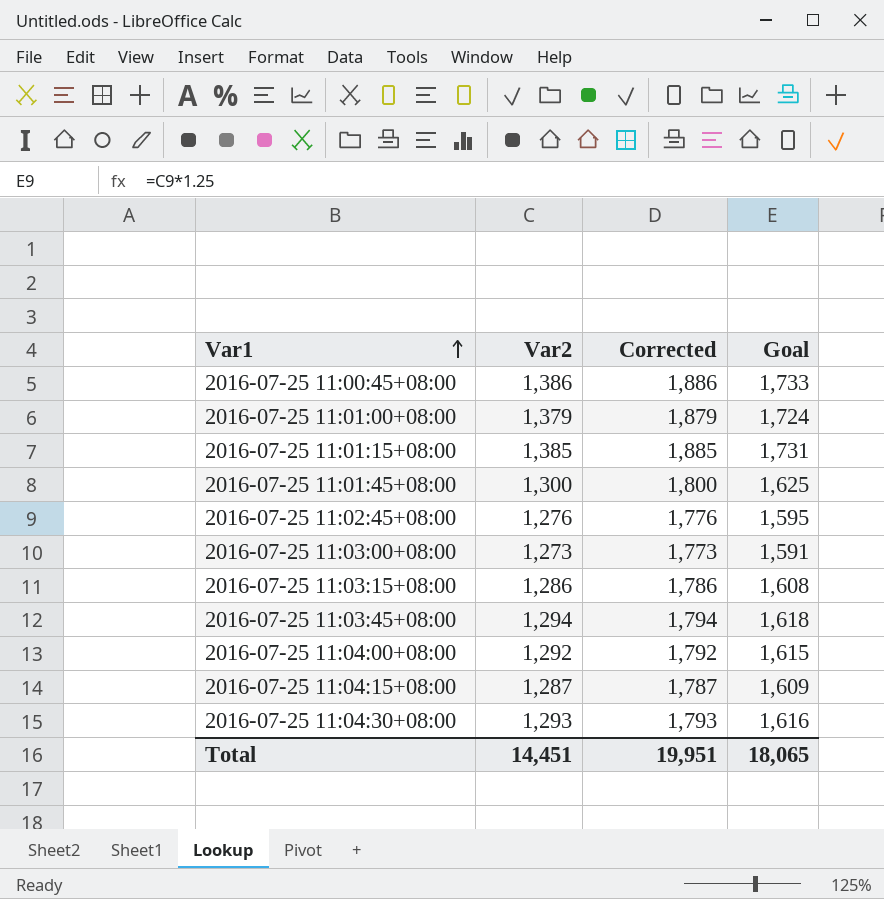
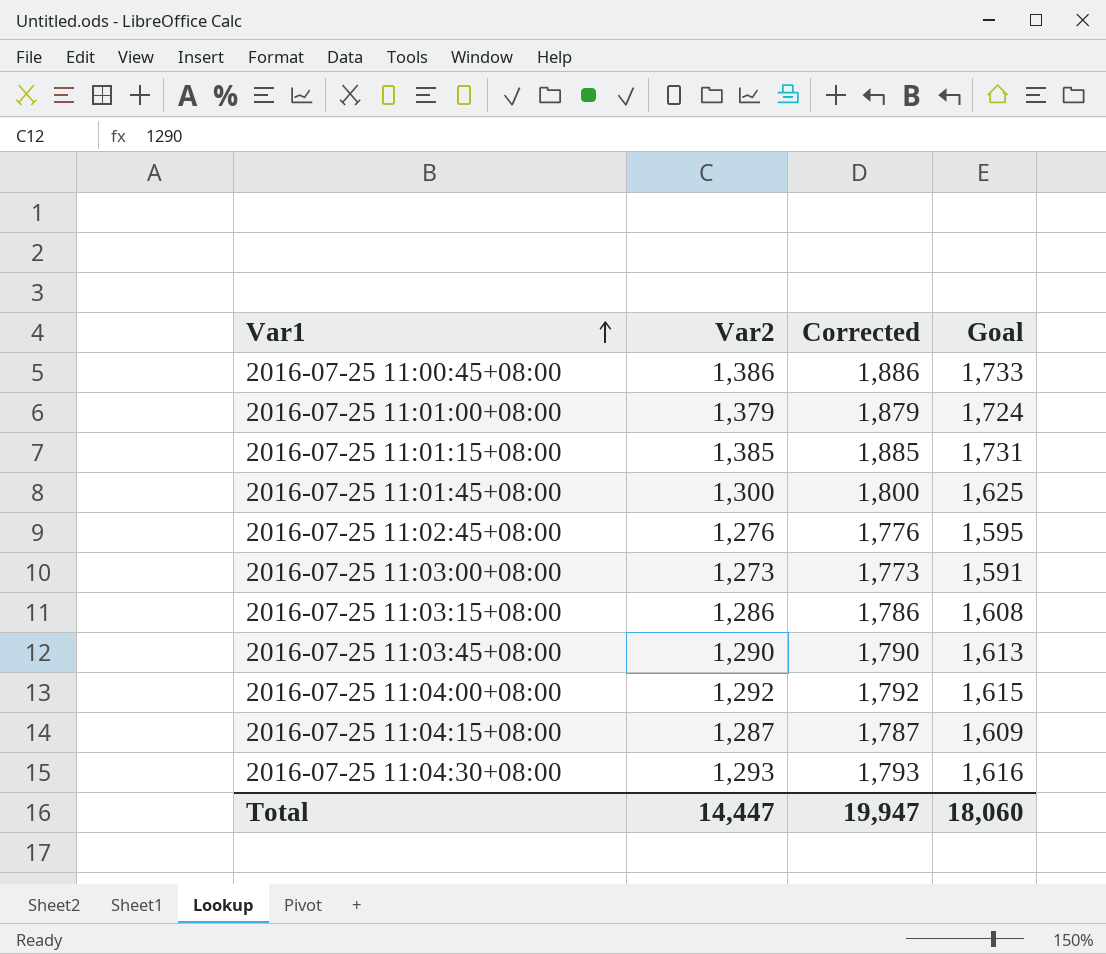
2016-07-25 11:03:45+08:00 | Var2: 1,294 -> 1,290
2016-07-25 11:03:45+08:00 | Corrected: 1,794 -> 1,790
2016-07-25 11:03:45+08:00 | Goal: 1,618 -> 1,613
Total | Var2: 14,451 -> 14,447
Total | Corrected: 19,951 -> 19,947
Total | Goal: 18,065 -> 18,060

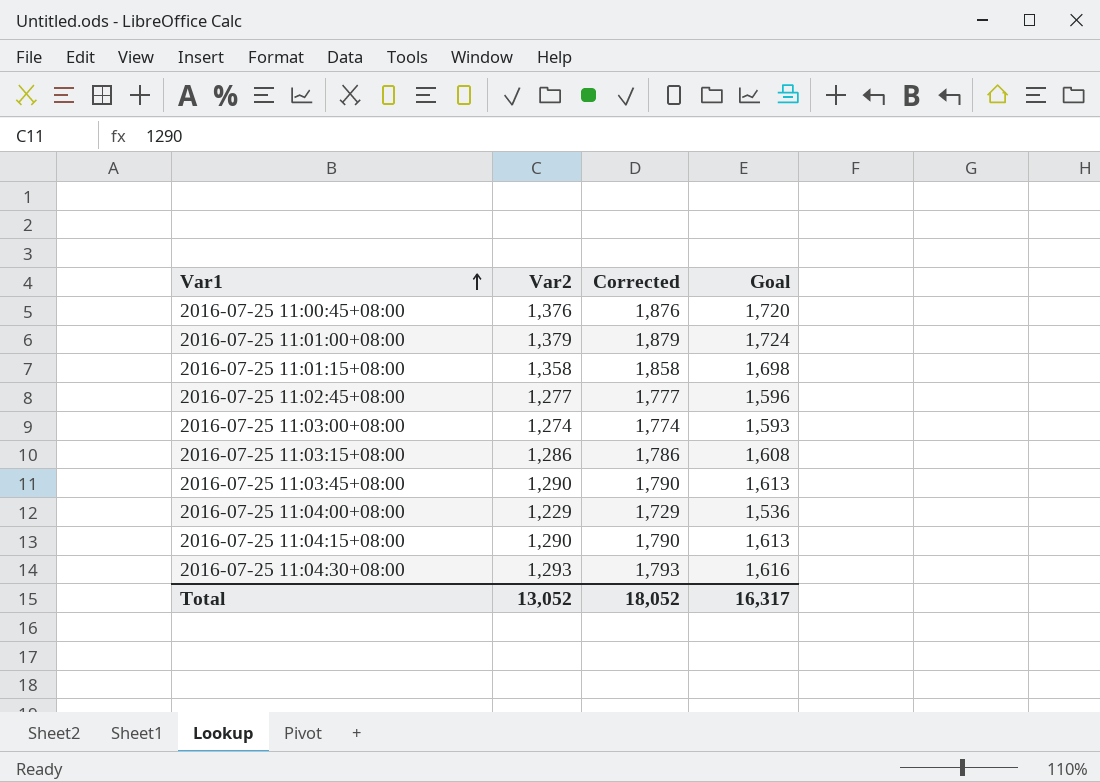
row 2016-07-25 11:01:45+08:00: 1,300 | 1,800 | 1,625 -> none
2016-07-25 11:00:45+08:00 | Var2: 1,386 -> 1,376
2016-07-25 11:00:45+08:00 | Corrected: 1,886 -> 1,876
2016-07-25 11:00:45+08:00 | Goal: 1,733 -> 1,720
2016-07-25 11:01:15+08:00 | Var2: 1,385 -> 1,358
2016-07-25 11:01:15+08:00 | Corrected: 1,885 -> 1,858
2016-07-25 11:01:15+08:00 | Goal: 1,731 -> 1,698
2016-07-25 11:02:45+08:00 | Var2: 1,276 -> 1,277
2016-07-25 11:02:45+08:00 | Corrected: 1,776 -> 1,777
2016-07-25 11:02:45+08:00 | Goal: 1,595 -> 1,596
2016-07-25 11:03:00+08:00 | Var2: 1,273 -> 1,274
2016-07-25 11:03:00+08:00 | Corrected: 1,773 -> 1,774
2016-07-25 11:03:00+08:00 | Goal: 1,591 -> 1,593
2016-07-25 11:04:00+08:00 | Var2: 1,292 -> 1,229
2016-07-25 11:04:00+08:00 | Corrected: 1,792 -> 1,729
2016-07-25 11:04:00+08:00 | Goal: 1,615 -> 1,536
2016-07-25 11:04:15+08:00 | Var2: 1,287 -> 1,290
2016-07-25 11:04:15+08:00 | Corrected: 1,787 -> 1,790
2016-07-25 11:04:15+08:00 | Goal: 1,609 -> 1,613
Total | Var2: 14,447 -> 13,052
Total | Corrected: 19,947 -> 18,052
Total | Goal: 18,060 -> 16,317

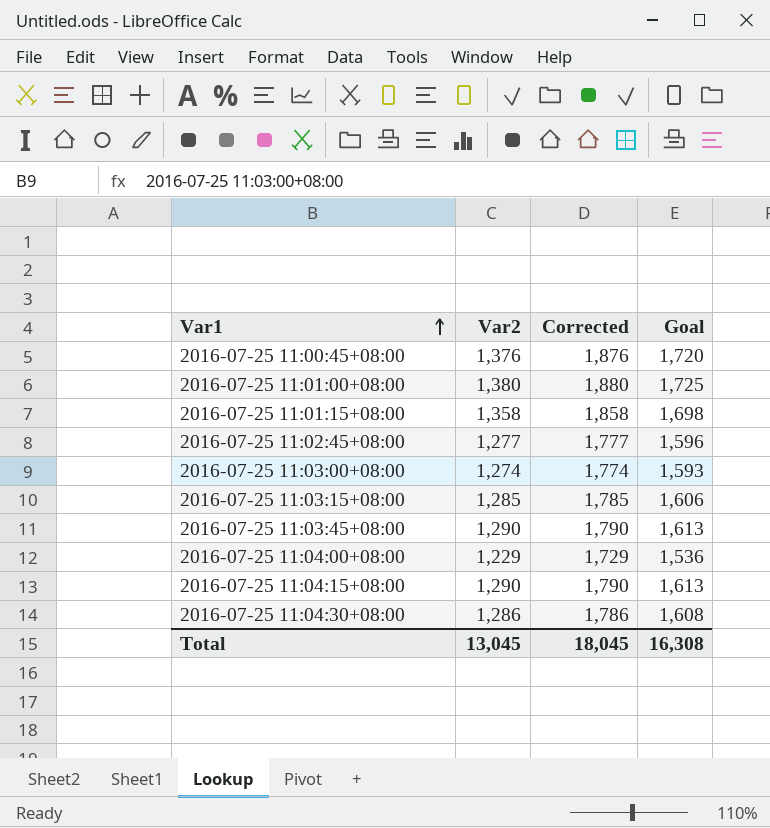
2016-07-25 11:01:00+08:00 | Var2: 1,379 -> 1,380
2016-07-25 11:01:00+08:00 | Corrected: 1,879 -> 1,880
2016-07-25 11:01:00+08:00 | Goal: 1,724 -> 1,725
2016-07-25 11:03:15+08:00 | Var2: 1,286 -> 1,285
2016-07-25 11:03:15+08:00 | Corrected: 1,786 -> 1,785
2016-07-25 11:03:15+08:00 | Goal: 1,608 -> 1,606
2016-07-25 11:04:30+08:00 | Var2: 1,293 -> 1,286
2016-07-25 11:04:30+08:00 | Corrected: 1,793 -> 1,786
2016-07-25 11:04:30+08:00 | Goal: 1,616 -> 1,608
Total | Var2: 13,052 -> 13,045
Total | Corrected: 18,052 -> 18,045
Total | Goal: 16,317 -> 16,308

